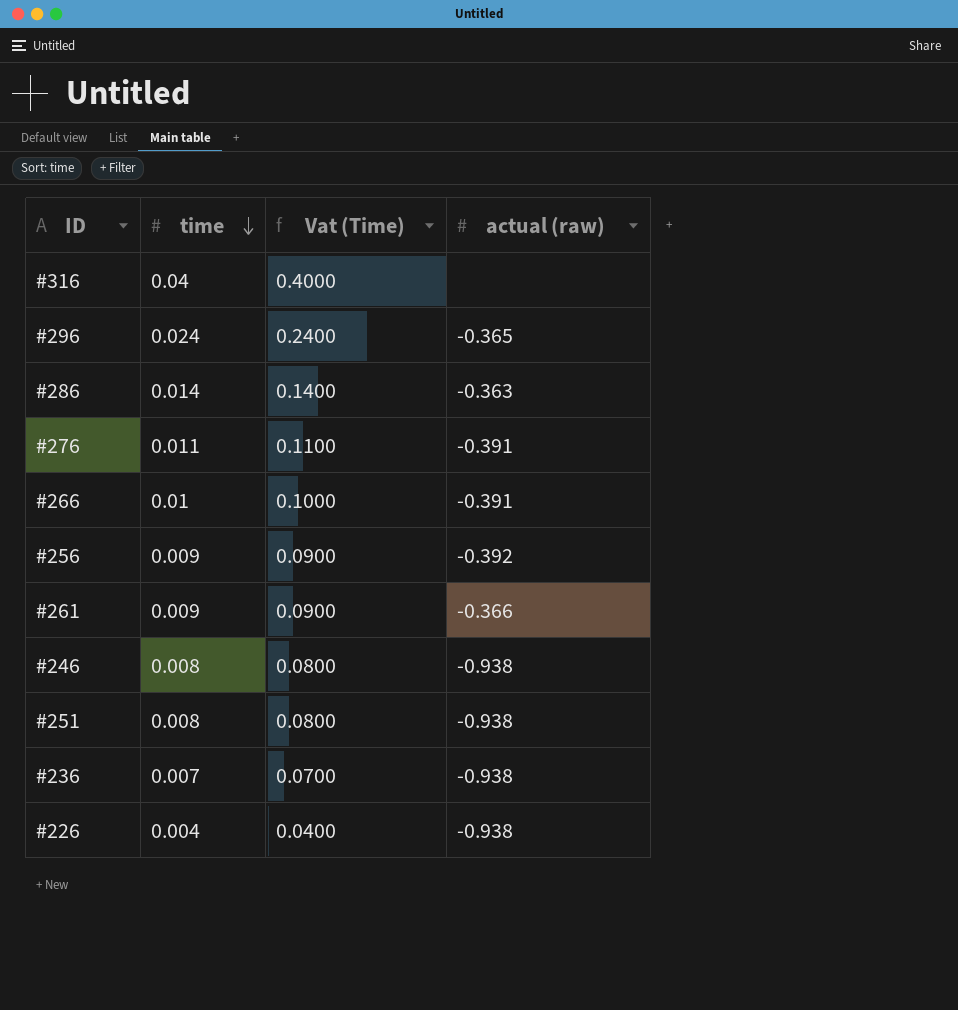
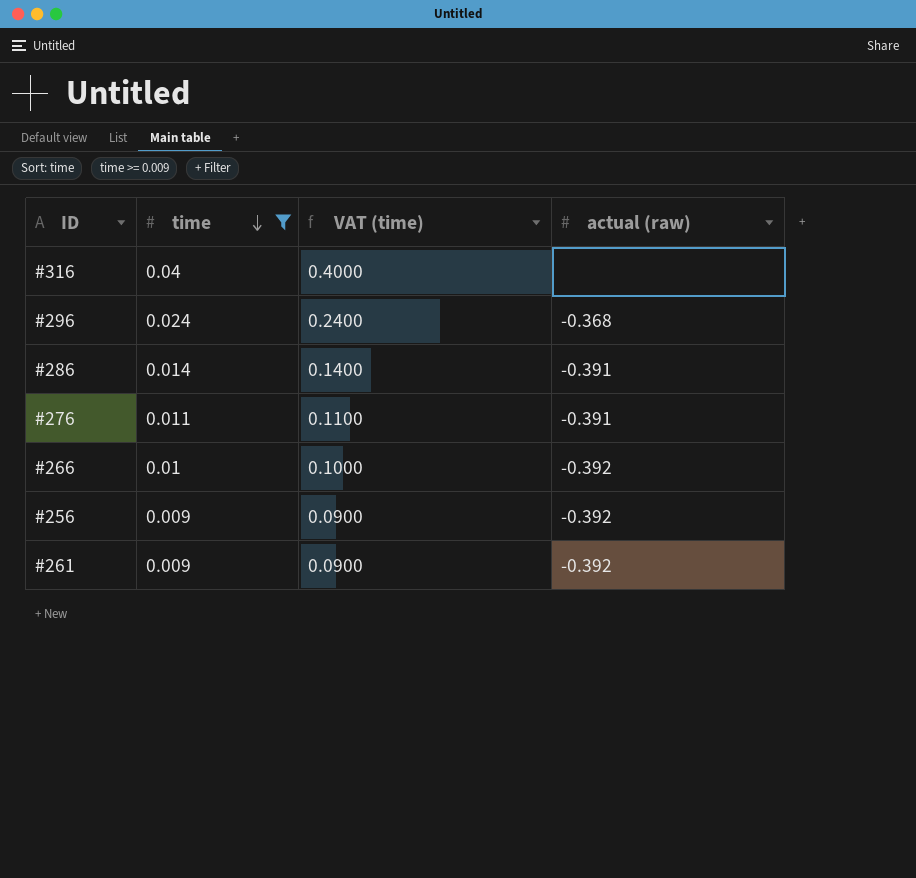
filter: none -> time >= 0.009
column name: Vat (Time) -> VAT (time)
#296 | actual (raw): -0.365 -> -0.368
#286 | actual (raw): -0.363 -> -0.391
#266 | actual (raw): -0.391 -> -0.392
#261 | actual (raw): -0.366 -> -0.392

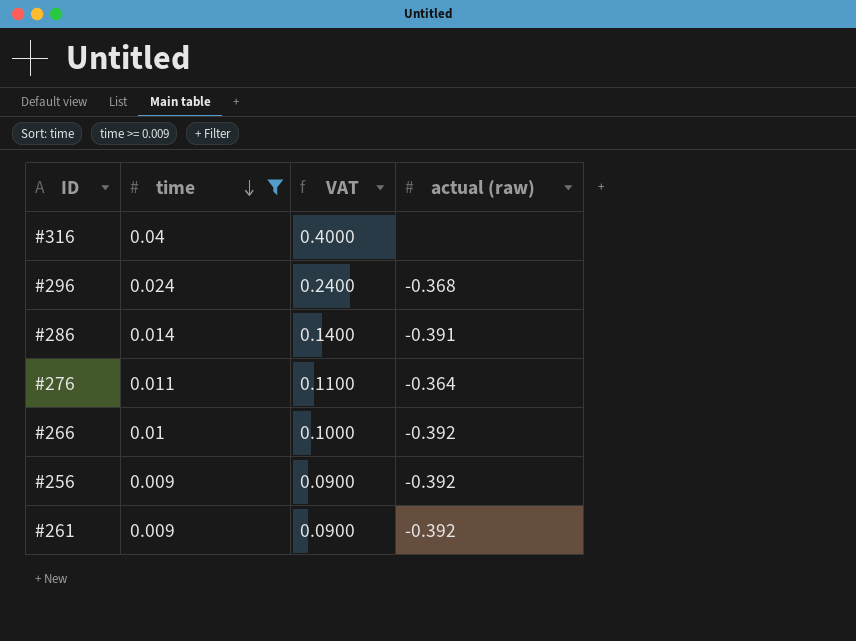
column name: VAT (time) -> VAT
#276 | actual (raw): -0.391 -> -0.364

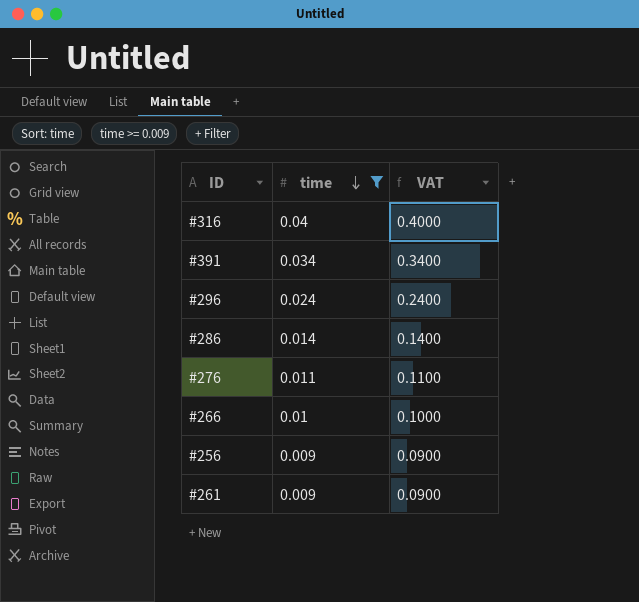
column actual (raw) | position: 4 -> none
row #391: none -> 0.034 | 0.3400

